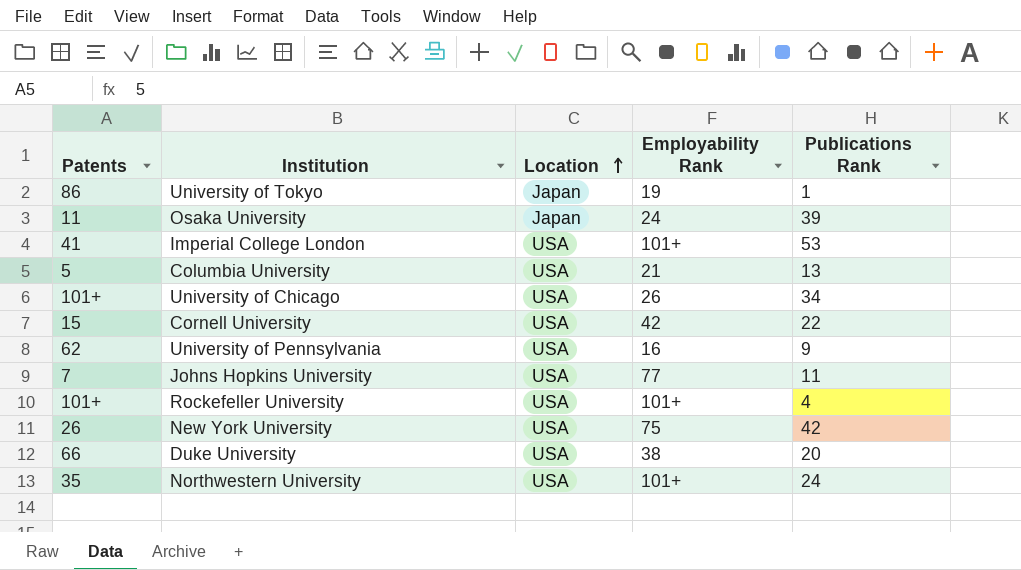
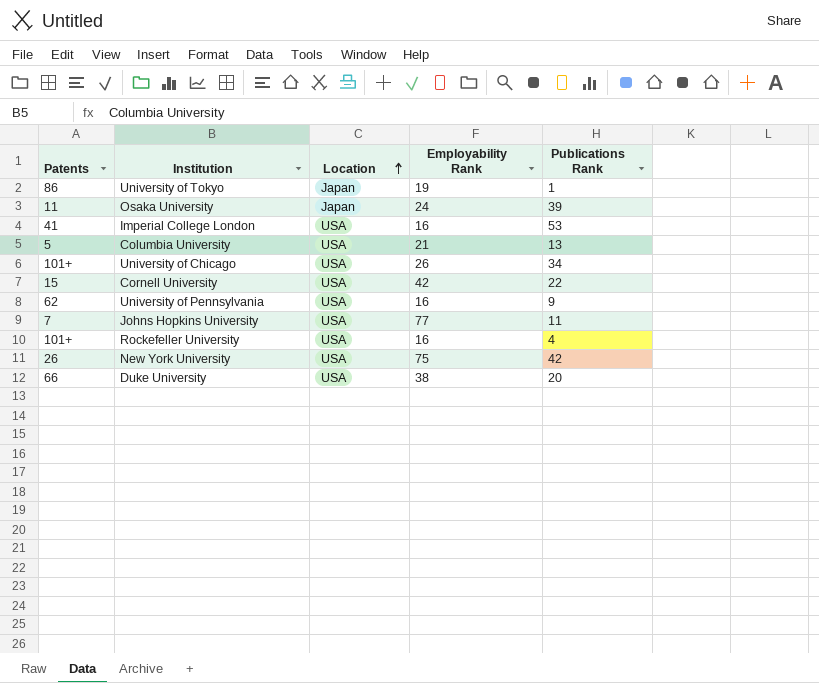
row Northwestern University: 35 | USA | 101+ | 24 -> none
Imperial College London | Employability Rank: 101+ -> 16
Rockefeller University | Employability Rank: 101+ -> 16

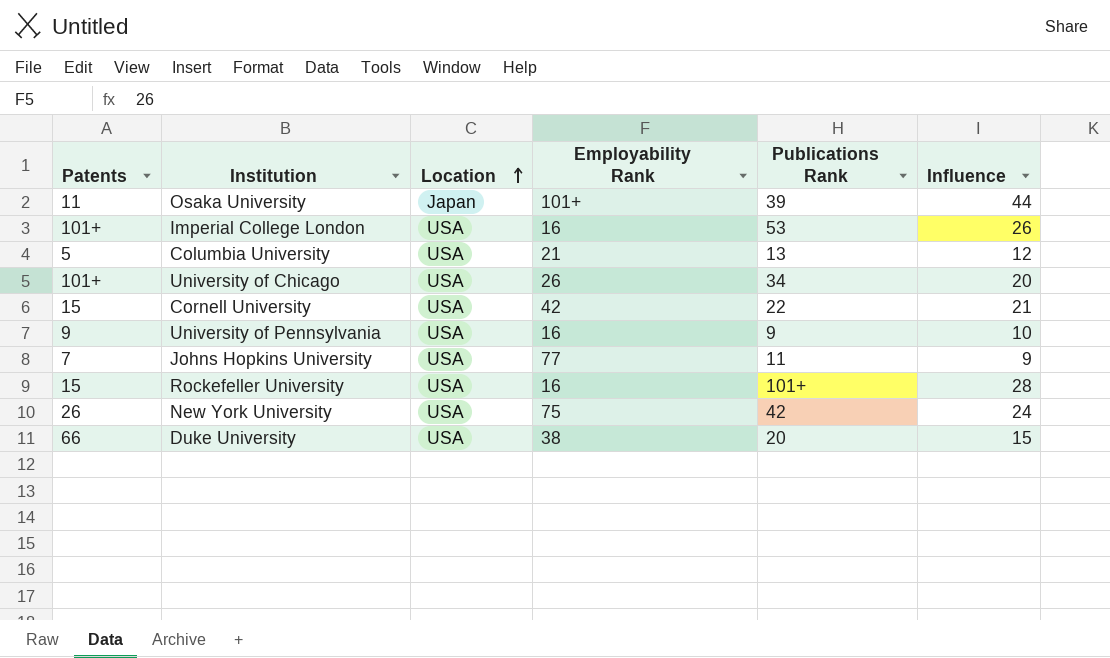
column Influence | position: none -> 6
row University of Tokyo: 86 | Japan | 19 | 1 -> none
Osaka University | Employability Rank: 24 -> 101+
Imperial College London | Patents: 41 -> 101+
University of Pennsylvania | Patents: 62 -> 9
Rockefeller University | Patents: 101+ -> 15
Rockefeller University | Publications Rank: 4 -> 101+

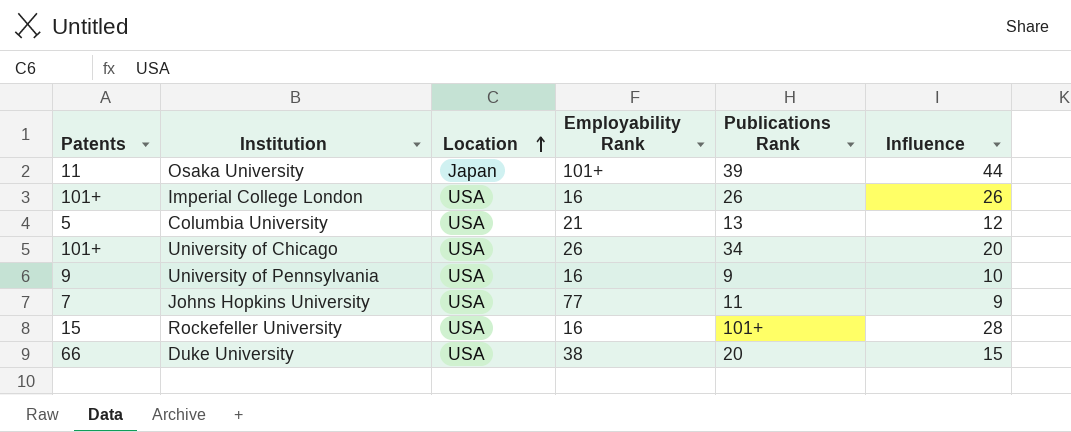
row Cornell University: 15 | USA | 42 | 22 | 21 -> none
row New York University: 26 | USA | 75 | 42 | 24 -> none
Imperial College London | Publications Rank: 53 -> 26

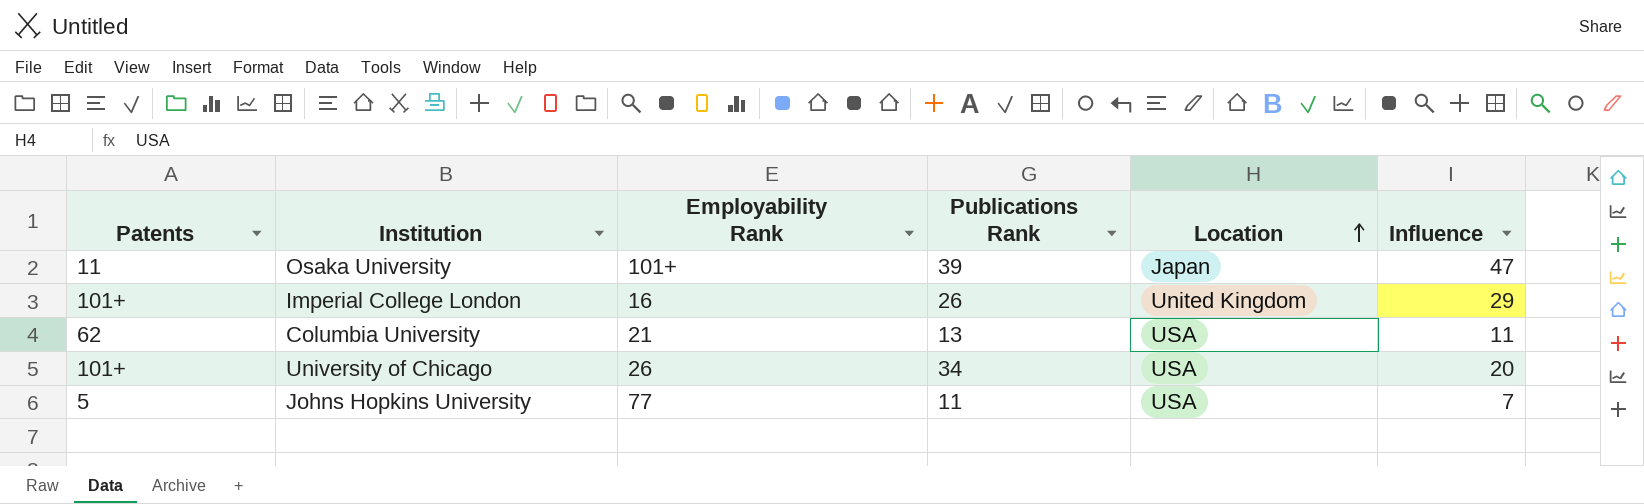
column Location | position: 3 -> 5
row University of Pennsylvania: 9 | USA | 16 | 9 | 10 -> none
row Rockefeller University: 15 | USA | 16 | 101+ | 28 -> none
row Duke University: 66 | USA | 38 | 20 | 15 -> none
Osaka University | Influence: 44 -> 47
Imperial College London | Location: USA -> United Kingdom
Imperial College London | Influence: 26 -> 29
Columbia University | Patents: 5 -> 62
Columbia University | Influence: 12 -> 11
Johns Hopkins University | Patents: 7 -> 5
Johns Hopkins University | Influence: 9 -> 7

